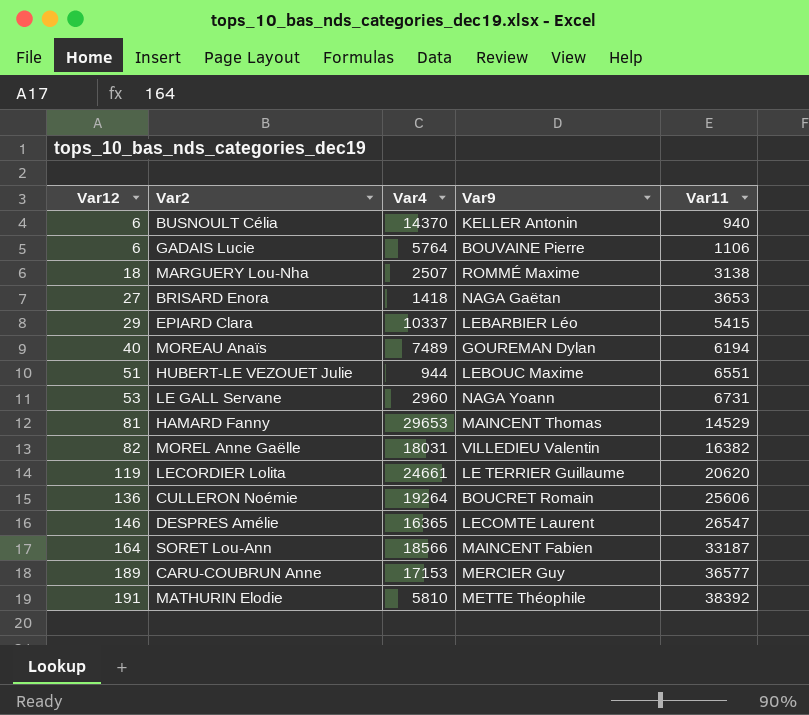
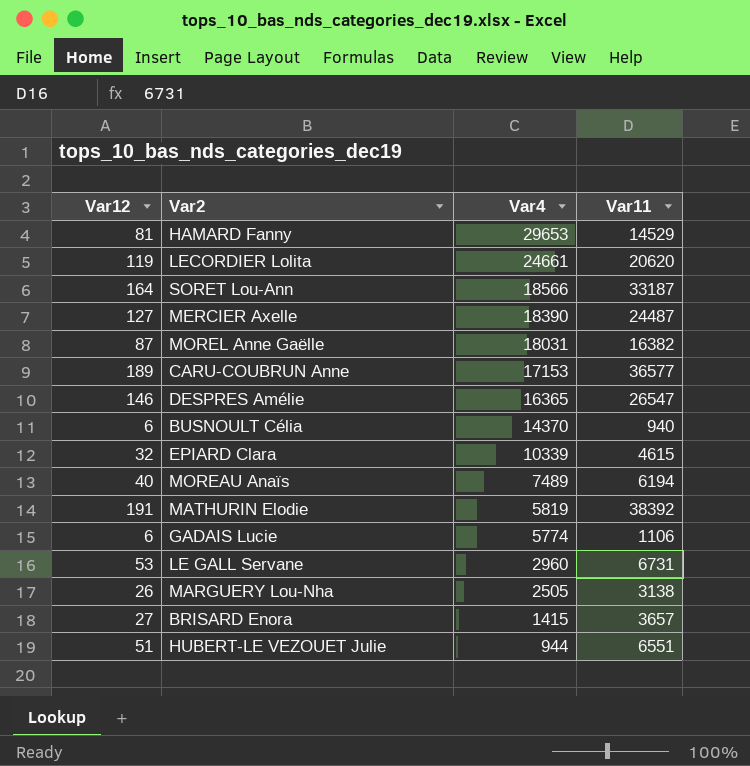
row order: Var12 ascending -> Var4 descending
column Var9 | position: 4 -> none
row CULLERON Noémie: 136 | 19264 | BOUCRET Romain | 25606 -> none
row MERCIER Axelle: none -> 127 | 18390 | 24487
MOREL Anne Gaëlle | Var12: 82 -> 87
EPIARD Clara | Var12: 29 -> 32
EPIARD Clara | Var4: 10337 -> 10339
EPIARD Clara | Var11: 5415 -> 4615
MATHURIN Elodie | Var4: 5810 -> 5819
GADAIS Lucie | Var4: 5764 -> 5774
MARGUERY Lou-Nha | Var12: 18 -> 26
MARGUERY Lou-Nha | Var4: 2507 -> 2505
BRISARD Enora | Var4: 1418 -> 1415
BRISARD Enora | Var11: 3653 -> 3657

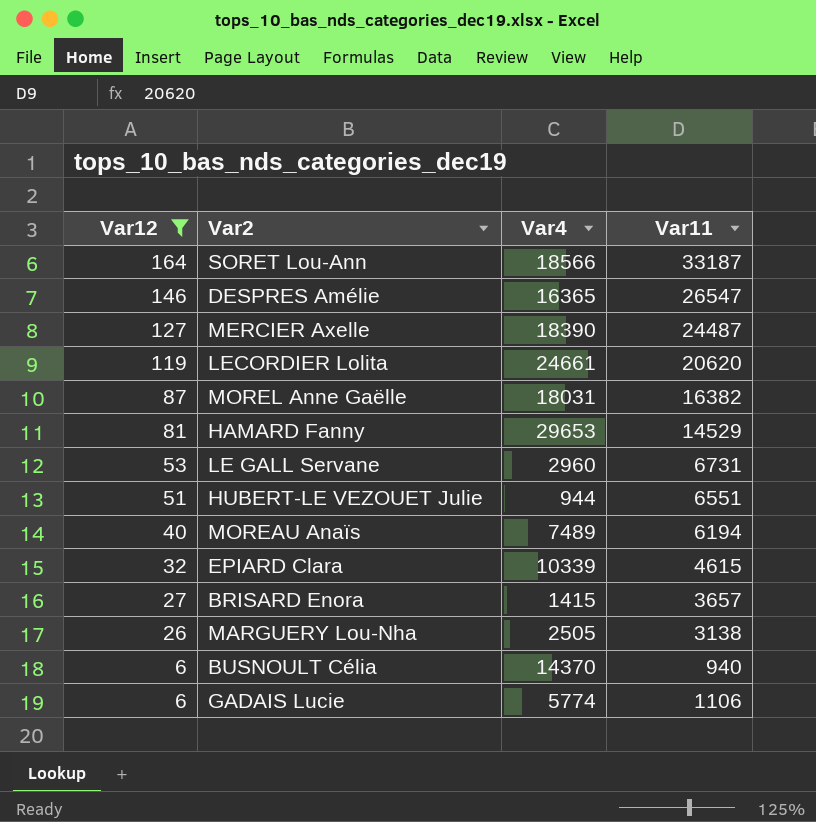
filter: none -> Var12 <= 164
row order: Var4 descending -> Var12 descending

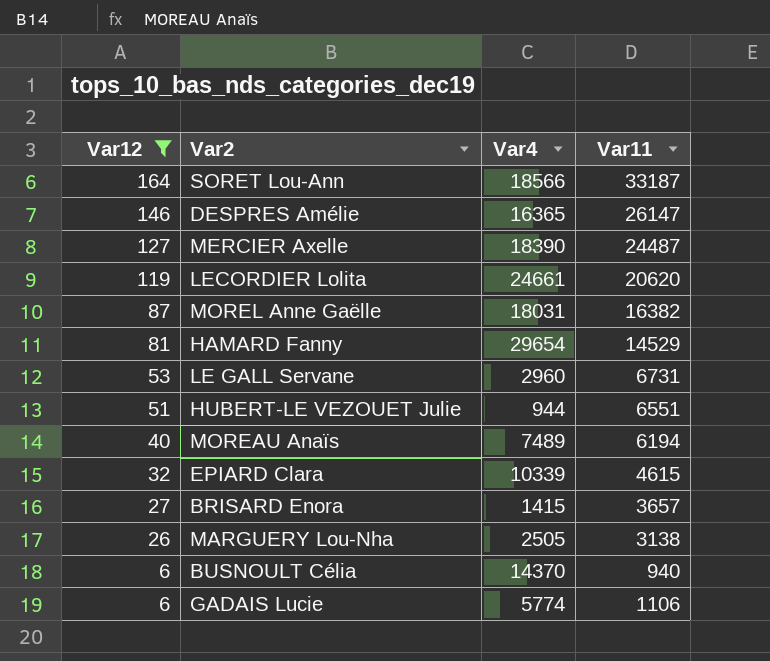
DESPRES Amélie | Var11: 26547 -> 26147
HAMARD Fanny | Var4: 29653 -> 29654

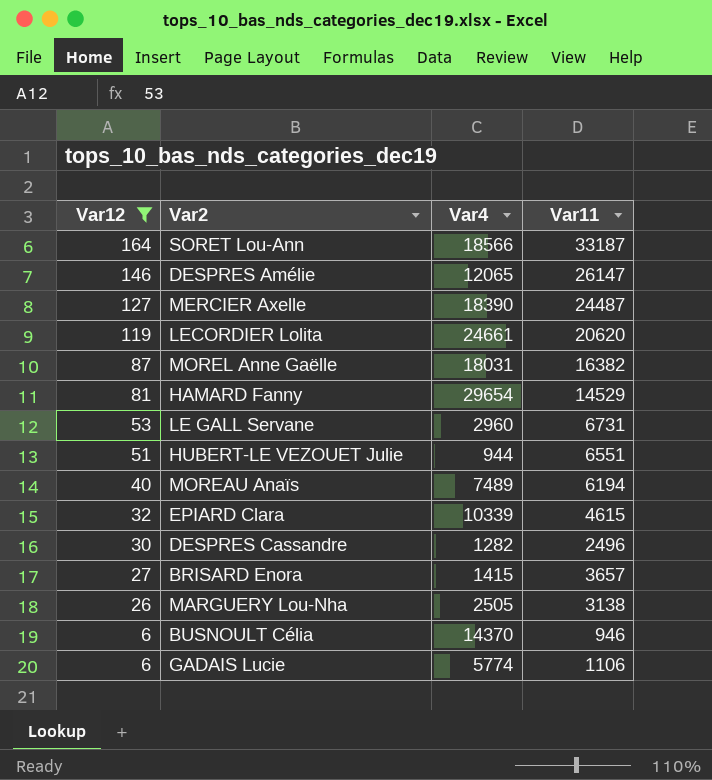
DESPRES Amélie | Var4: 16365 -> 12065
row DESPRES Cassandre: none -> 30 | 1282 | 2496
BUSNOULT Célia | Var11: 940 -> 946

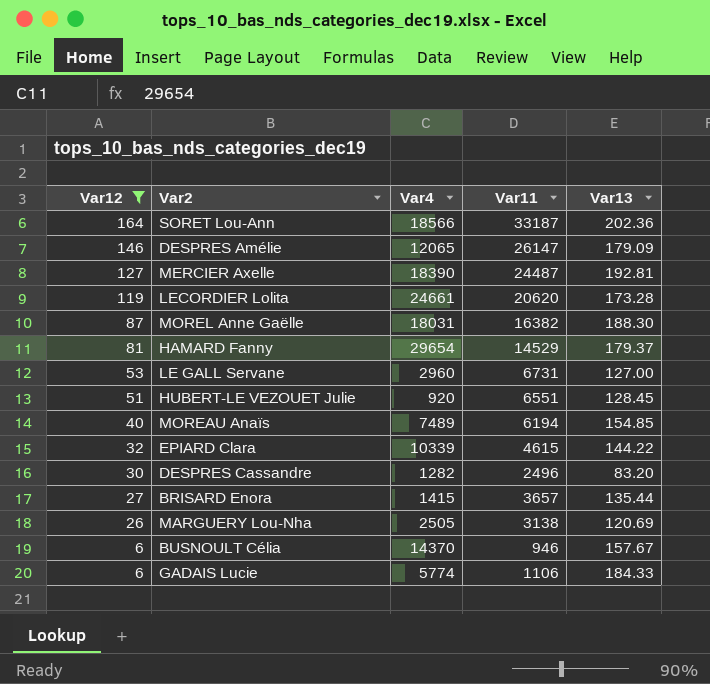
column Var13 | formula: none -> [Var11] / [Var12]
HUBERT-LE VEZOUET Julie | Var4: 944 -> 920

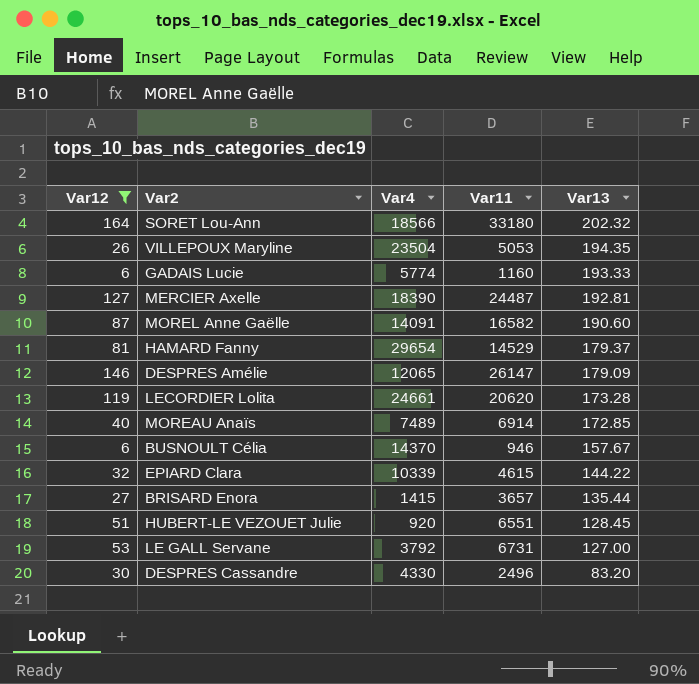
row order: Var12 descending -> Var13 descending
row MARGUERY Lou-Nha: 26 | 2505 | 3138 | 120.69 -> none
SORET Lou-Ann | Var11: 33187 -> 33180
SORET Lou-Ann | Var13: 202.36 -> 202.32
row VILLEPOUX Maryline: none -> 26 | 23504 | 5053 | 194.35
GADAIS Lucie | Var11: 1106 -> 1160
GADAIS Lucie | Var13: 184.33 -> 193.33
MOREL Anne Gaëlle | Var4: 18031 -> 14091
MOREL Anne Gaëlle | Var11: 16382 -> 16582
MOREL Anne Gaëlle | Var13: 188.30 -> 190.60
MOREAU Anaïs | Var11: 6194 -> 6914
MOREAU Anaïs | Var13: 154.85 -> 172.85
LE GALL Servane | Var4: 2960 -> 3792
DESPRES Cassandre | Var4: 1282 -> 4330

